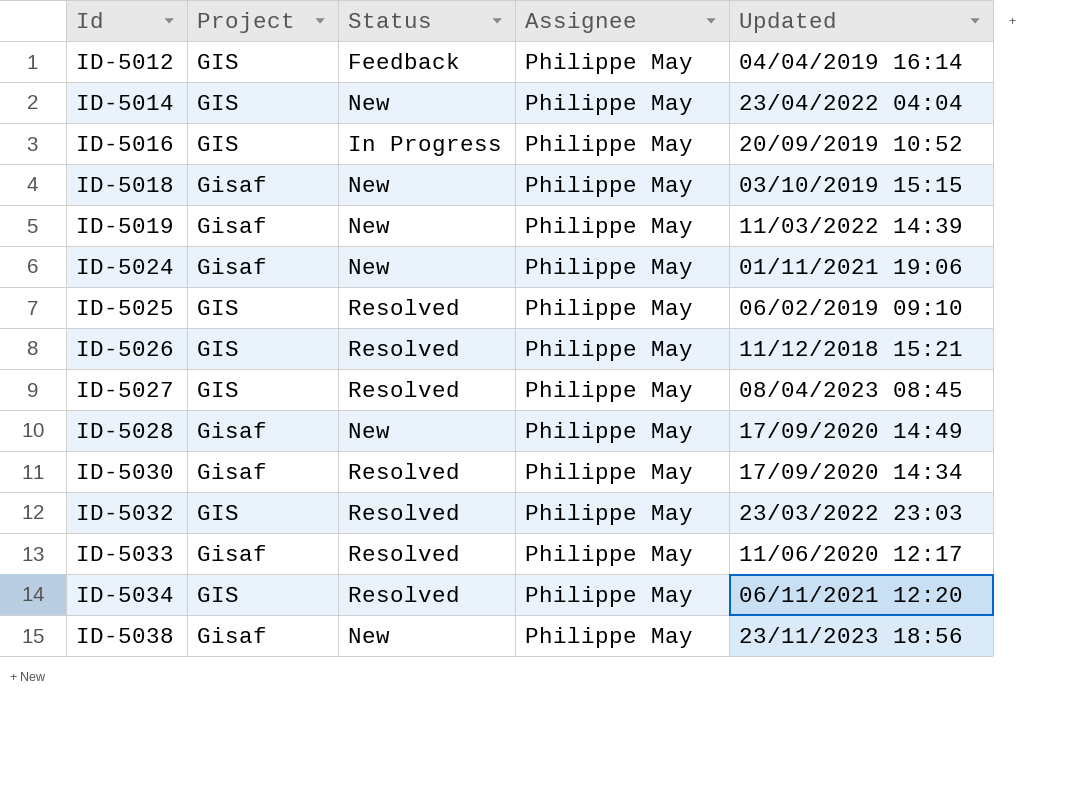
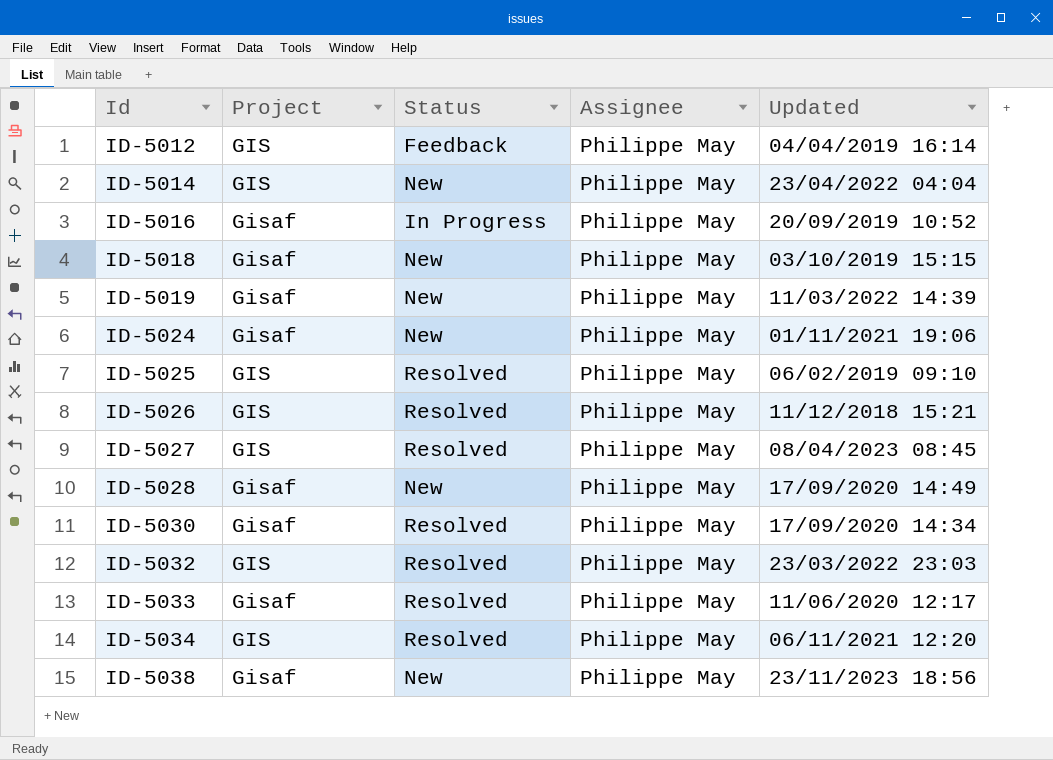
ID-5016 | Project: GIS -> Gisaf

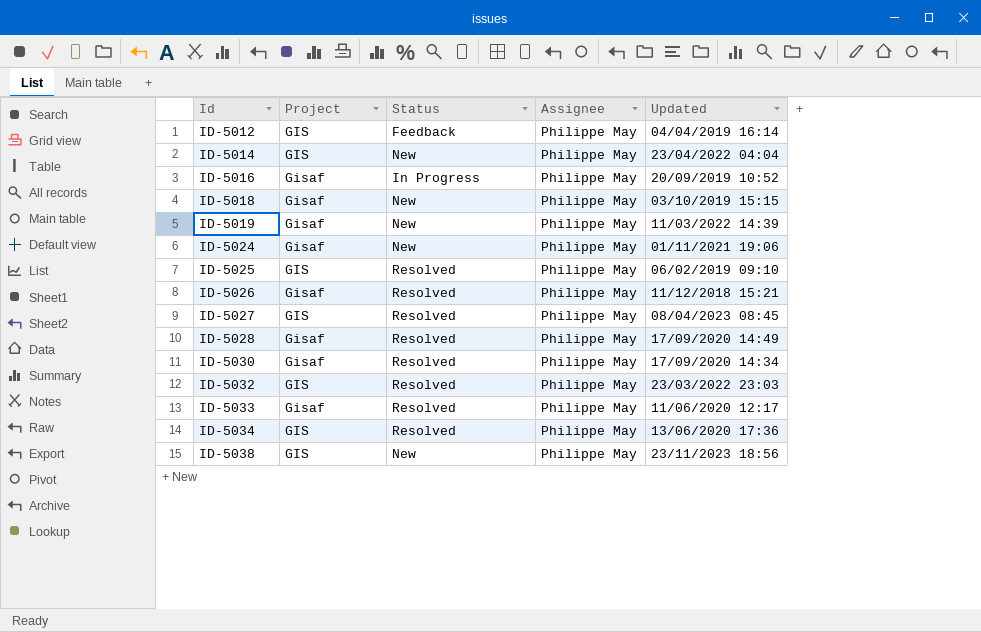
ID-5026 | Project: GIS -> Gisaf
ID-5028 | Status: New -> Resolved
ID-5034 | Updated: 06/11/2021 12:20 -> 13/06/2020 17:36
ID-5038 | Project: Gisaf -> GIS

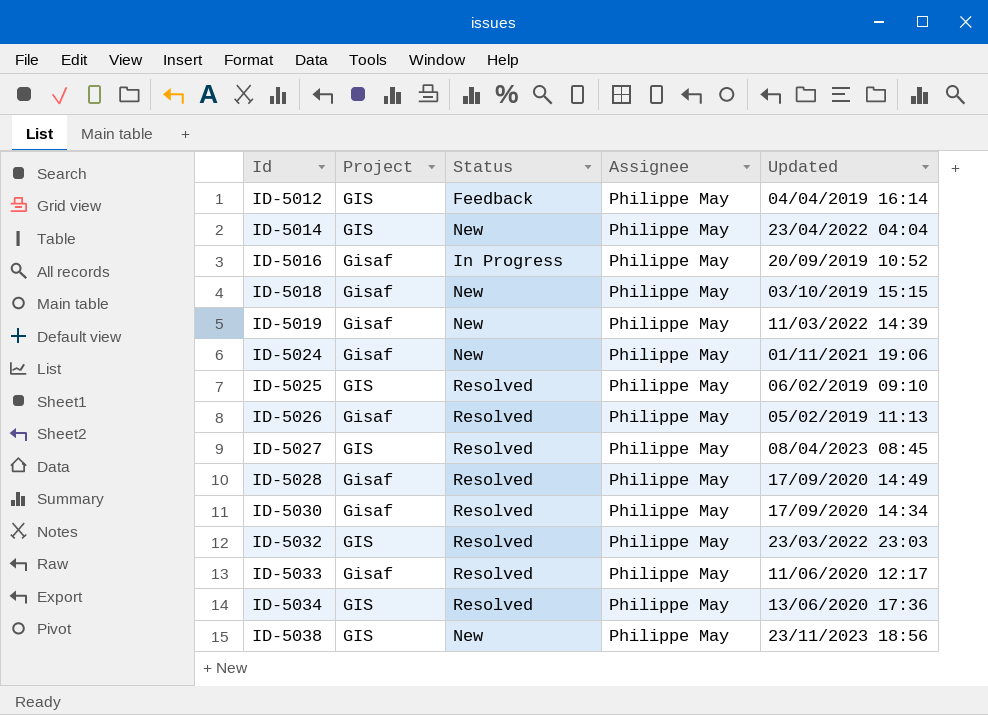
ID-5026 | Updated: 11/12/2018 15:21 -> 05/02/2019 11:13

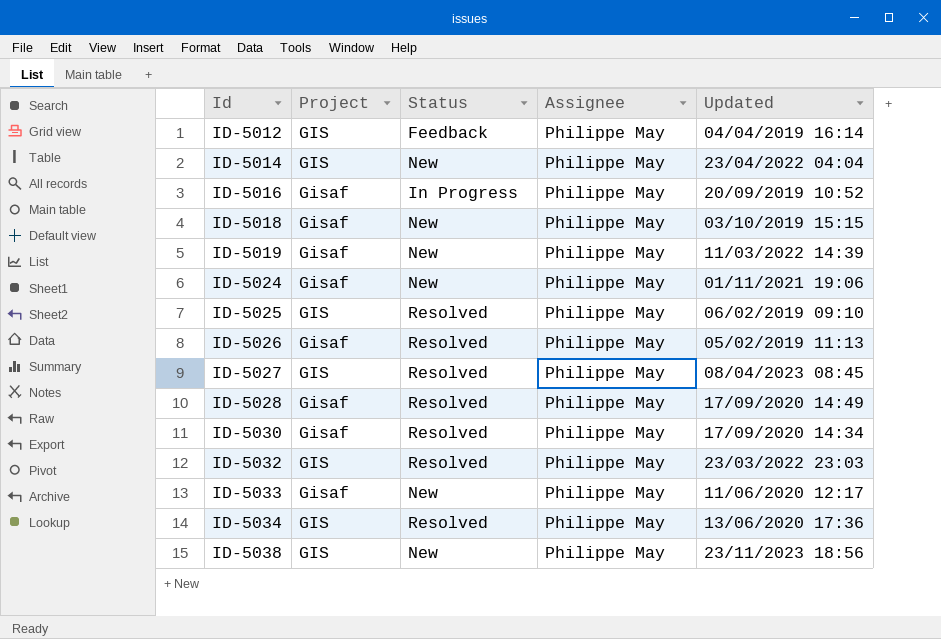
ID-5033 | Status: Resolved -> New

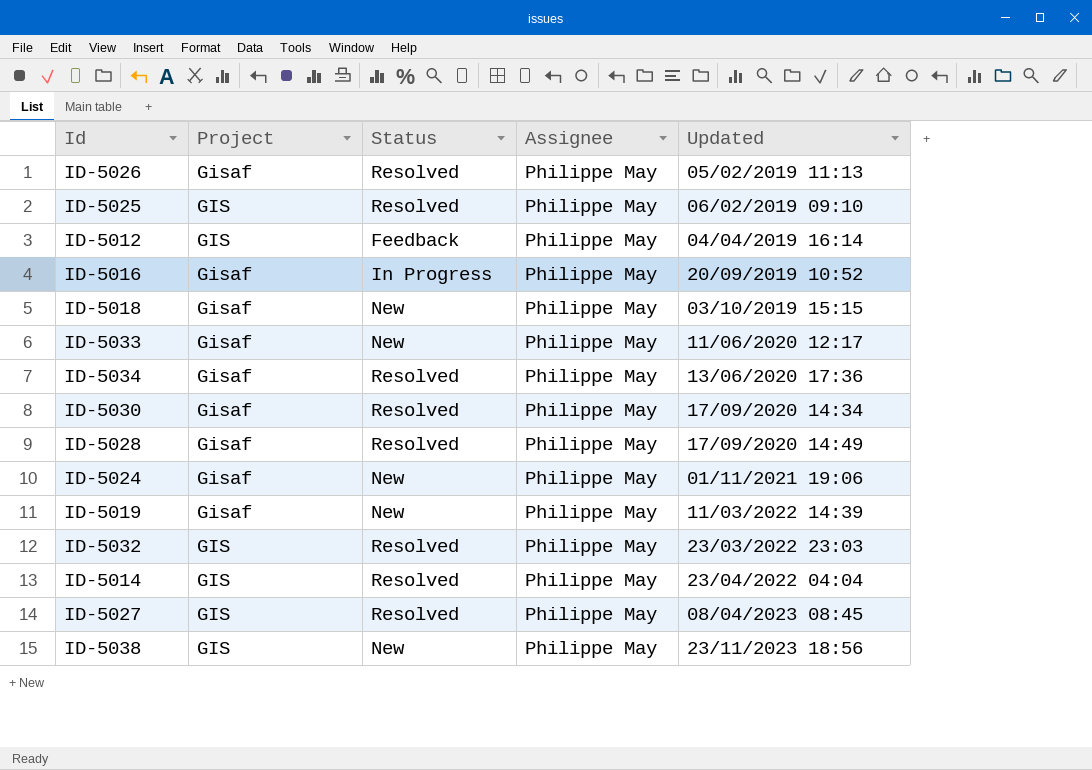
row order: Id ascending -> Updated ascending
ID-5034 | Project: GIS -> Gisaf
ID-5014 | Status: New -> Resolved

